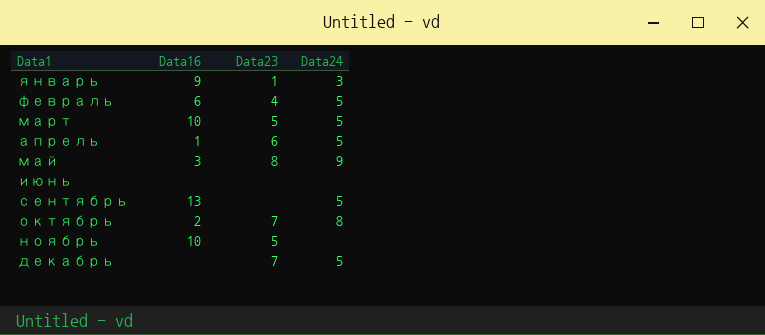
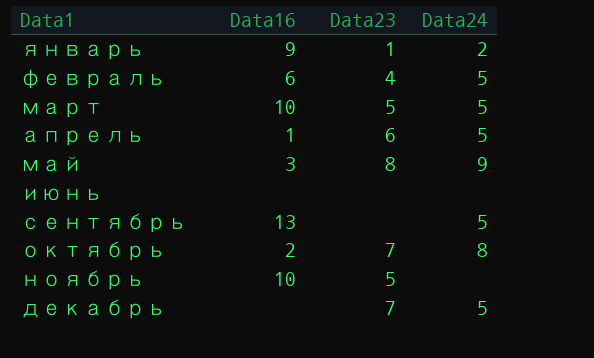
январь | Data24: 3 -> 2

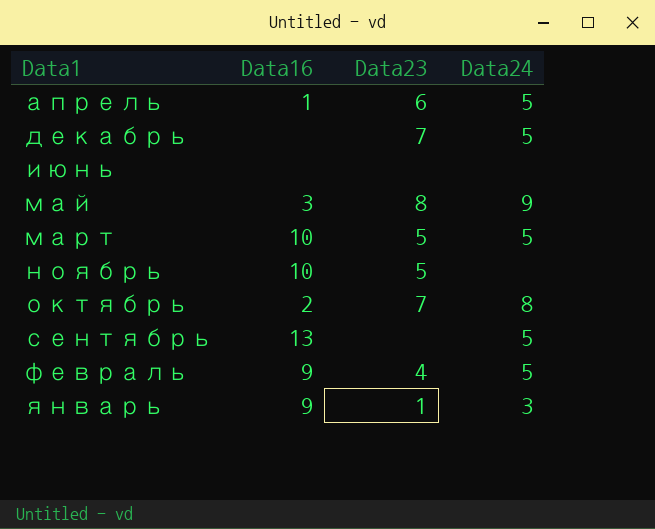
row order: none -> Data1 ascending
февраль | Data16: 6 -> 9
январь | Data24: 2 -> 3

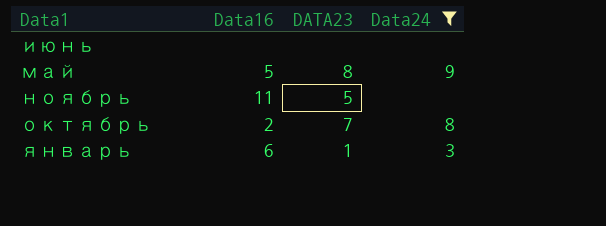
filter: none -> Data24 != 5
column name: Data23 -> DATA23
май | Data16: 3 -> 5
ноябрь | Data16: 10 -> 11
январь | Data16: 9 -> 6

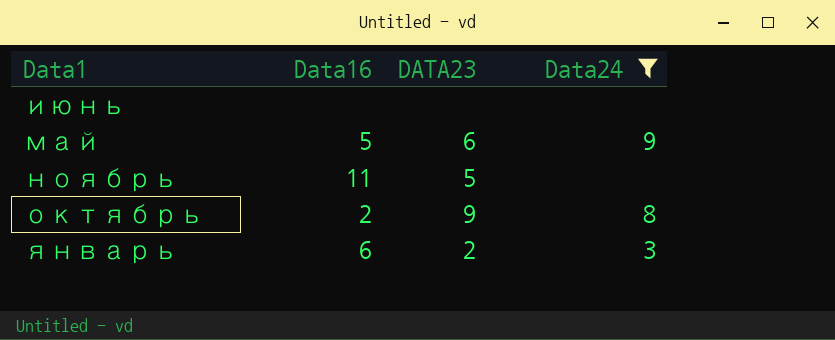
май | DATA23: 8 -> 6
октябрь | DATA23: 7 -> 9
январь | DATA23: 1 -> 2

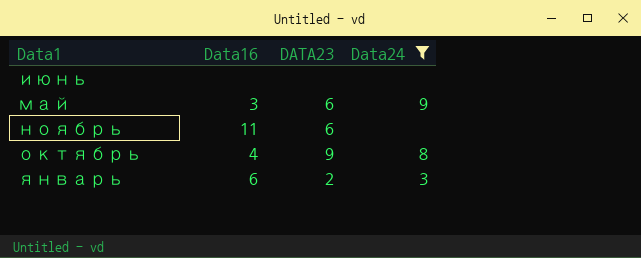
май | Data16: 5 -> 3
ноябрь | DATA23: 5 -> 6
октябрь | Data16: 2 -> 4

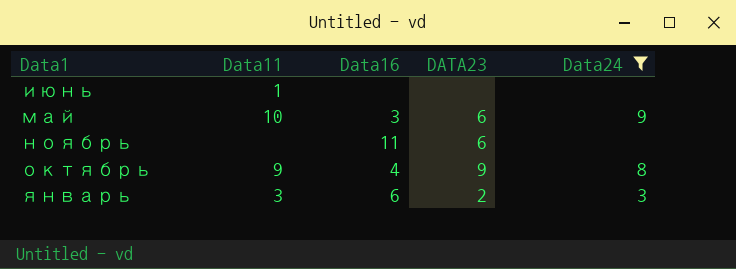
column Data11 | position: none -> 2

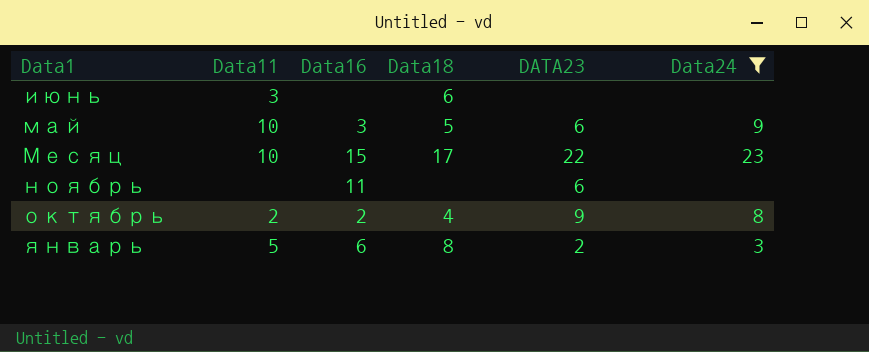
column Data18 | position: none -> 4
июнь | Data11: 1 -> 3
row Месяц: none -> 10 | 15 | 17 | 22 | 23
октябрь | Data11: 9 -> 2
октябрь | Data16: 4 -> 2
январь | Data11: 3 -> 5

